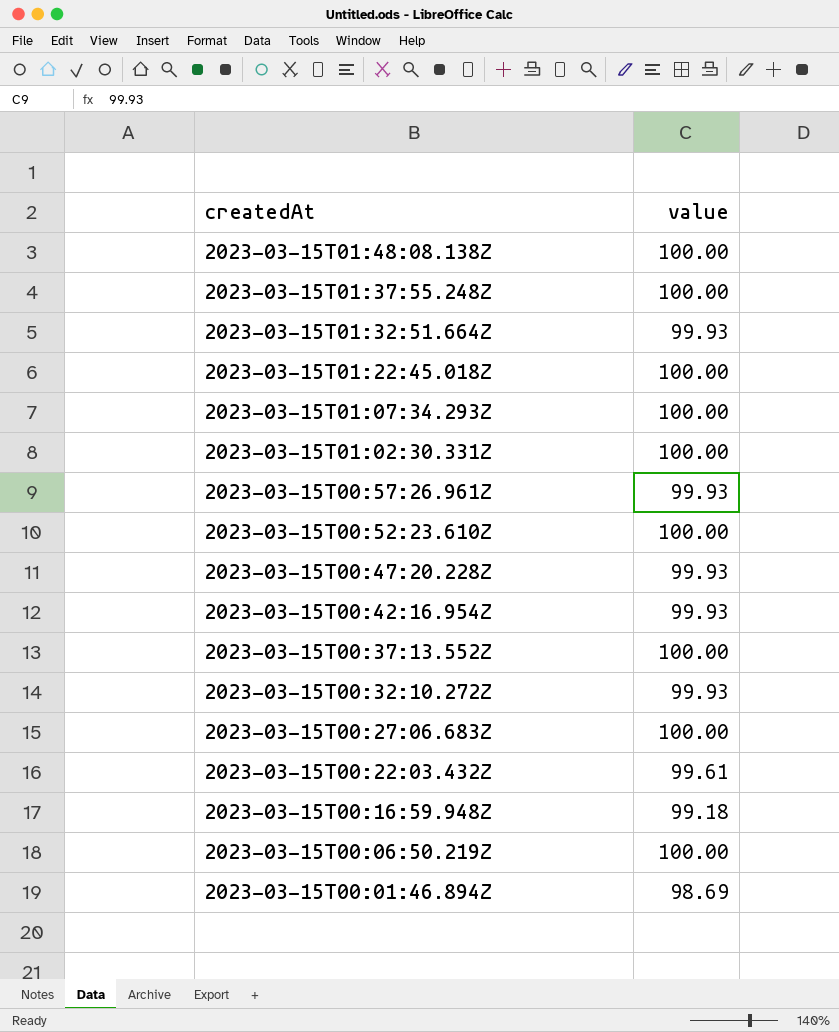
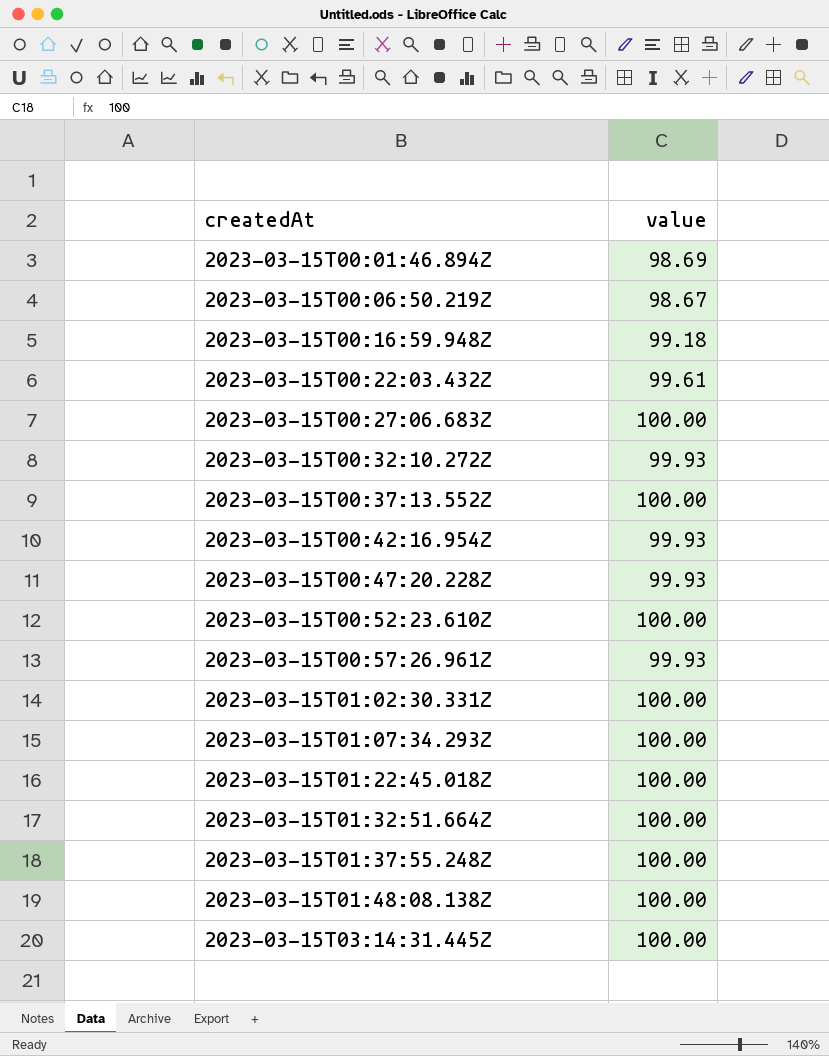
row order: createdAt descending -> createdAt ascending
2023-03-15T00:06:50.219Z | value: 100.00 -> 98.67
2023-03-15T01:32:51.664Z | value: 99.93 -> 100.00
row 2023-03-15T03:14:31.445Z: none -> 100.00

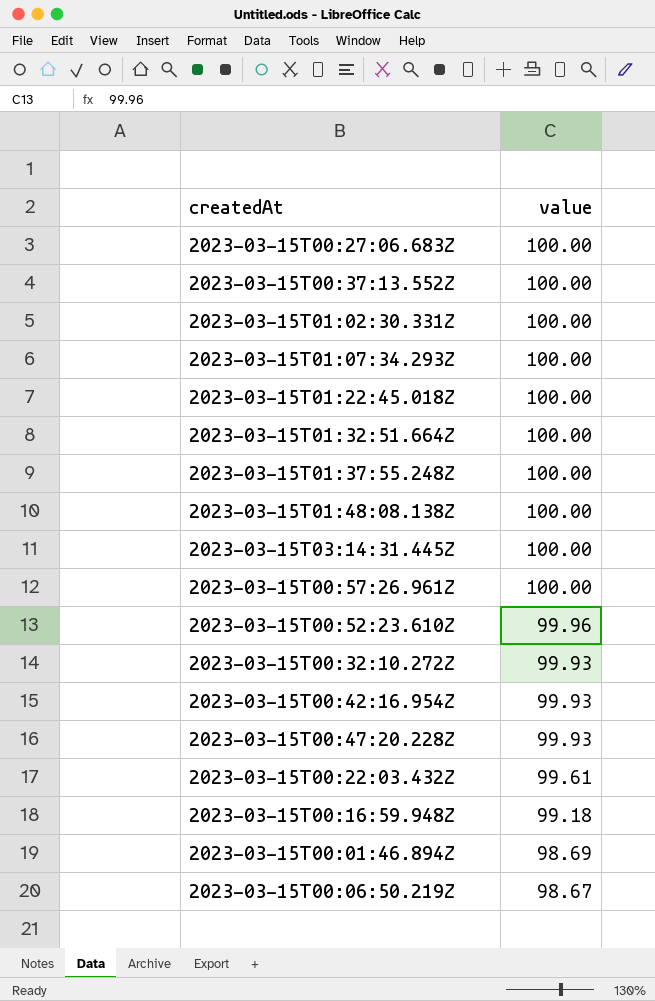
row order: createdAt ascending -> value descending
2023-03-15T00:57:26.961Z | value: 99.93 -> 100.00
2023-03-15T00:52:23.610Z | value: 100.00 -> 99.96

